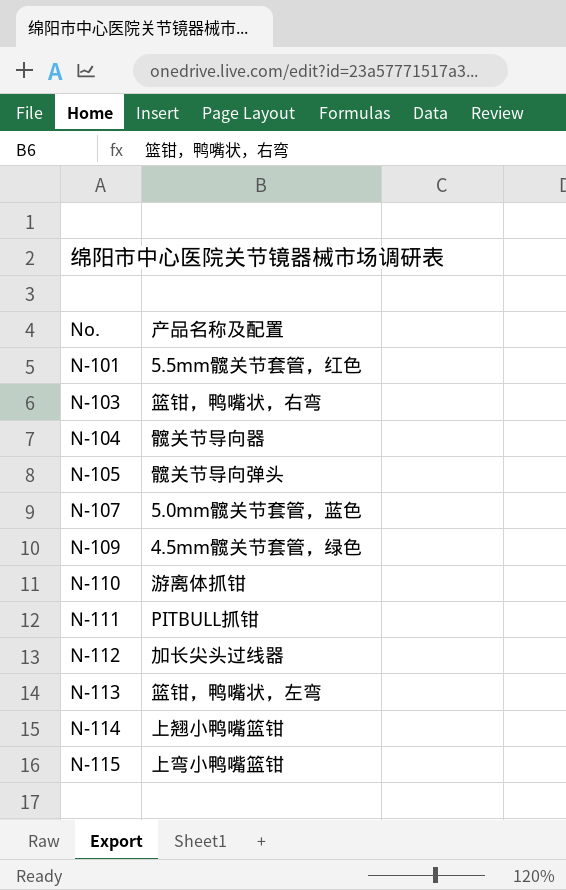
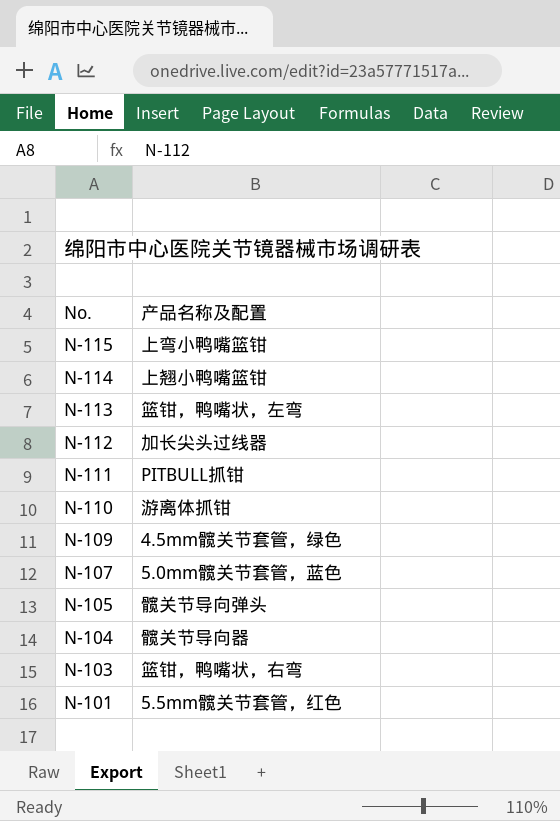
row order: No. ascending -> No. descending

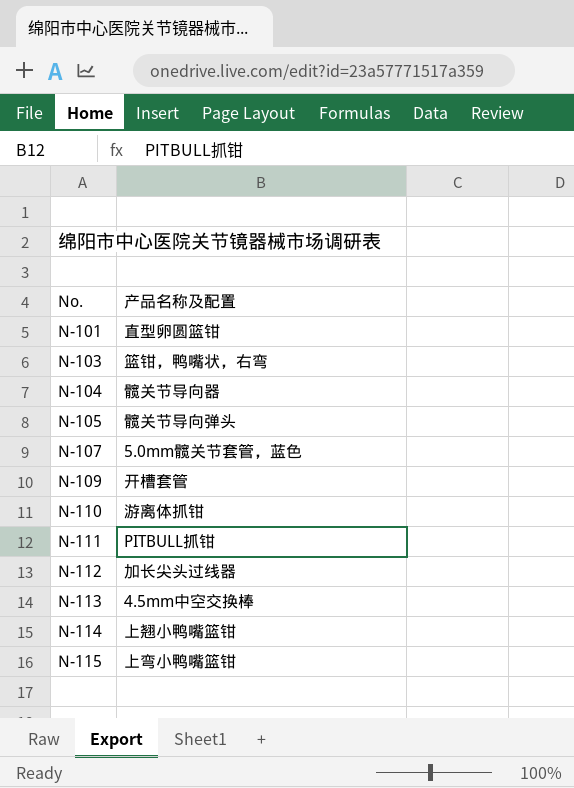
row order: No. descending -> No. ascending
N-101 | 产品名称及配置: 5.5mm髋关节套管，红色 -> 直型卵圆篮钳
N-109 | 产品名称及配置: 4.5mm髋关节套管，绿色 -> 开槽套管
N-113 | 产品名称及配置: 篮钳，鸭嘴状，左弯 -> 4.5mm中空交换棒

